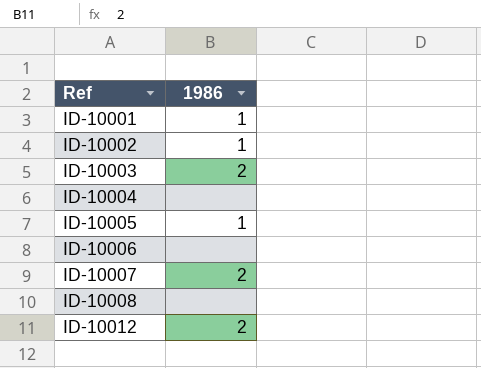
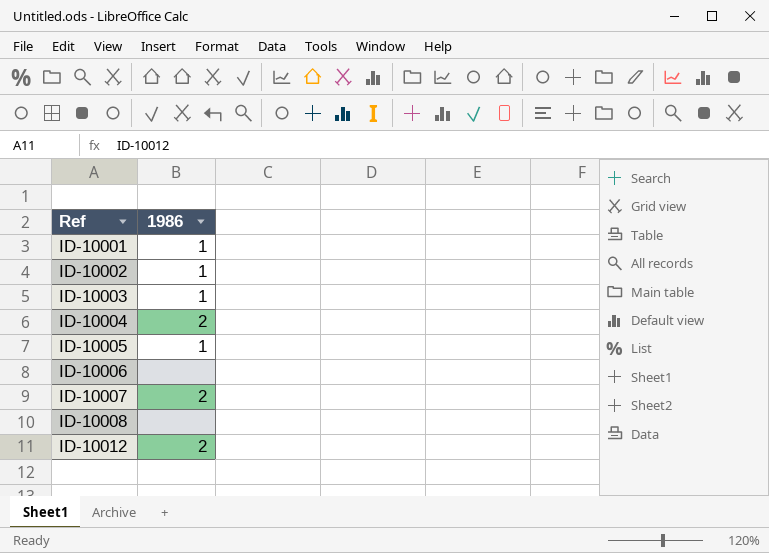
ID-10003 | 1986: 2 -> 1
ID-10004 | 1986: none -> 2

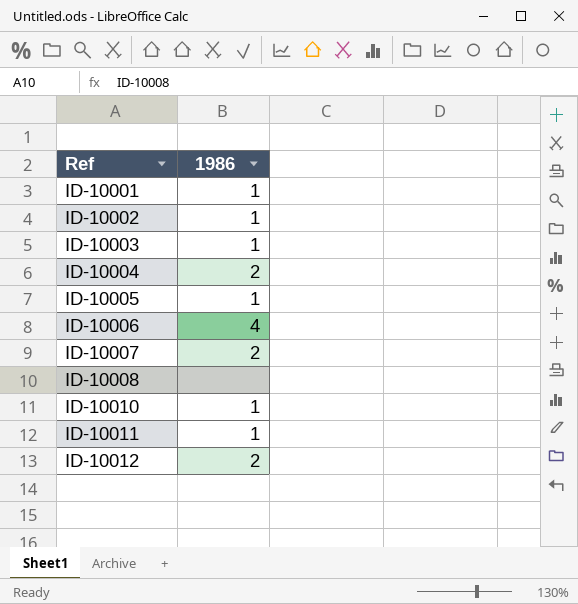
ID-10006 | 1986: none -> 4
row ID-10010: none -> 1
row ID-10011: none -> 1

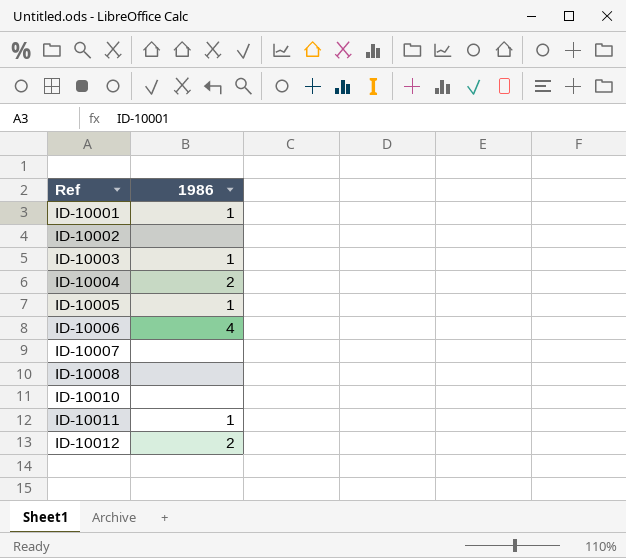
ID-10002 | 1986: 1 -> none
ID-10007 | 1986: 2 -> none
ID-10010 | 1986: 1 -> none

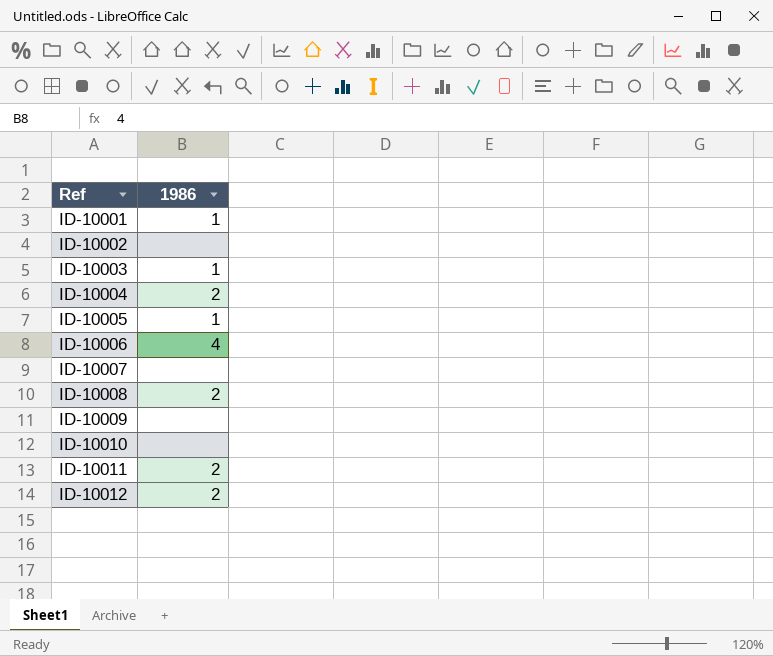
ID-10008 | 1986: none -> 2
row ID-10009: none -> none
ID-10011 | 1986: 1 -> 2

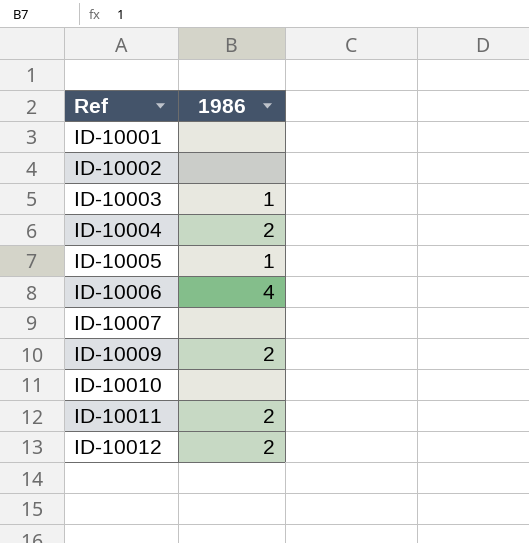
row ID-10008: 2 -> none
ID-10001 | 1986: 1 -> none
ID-10009 | 1986: none -> 2

